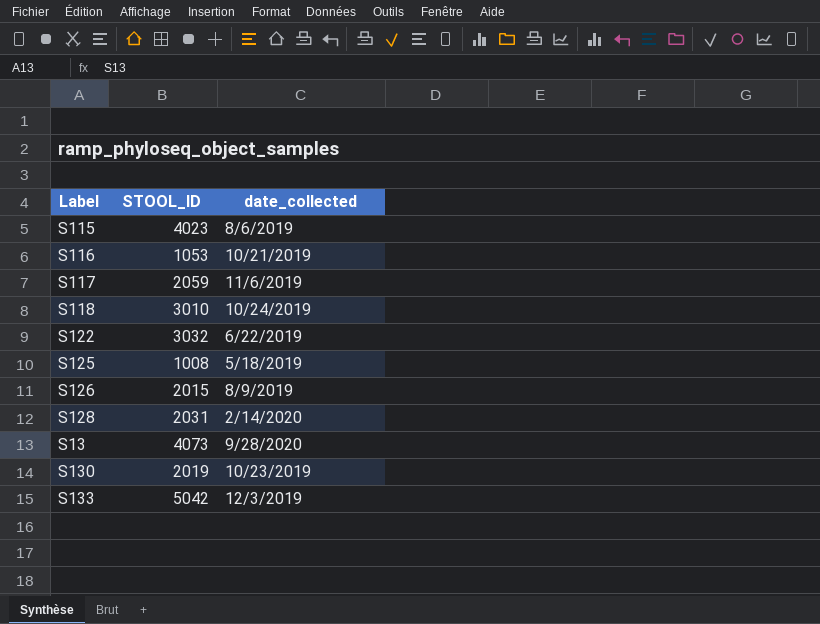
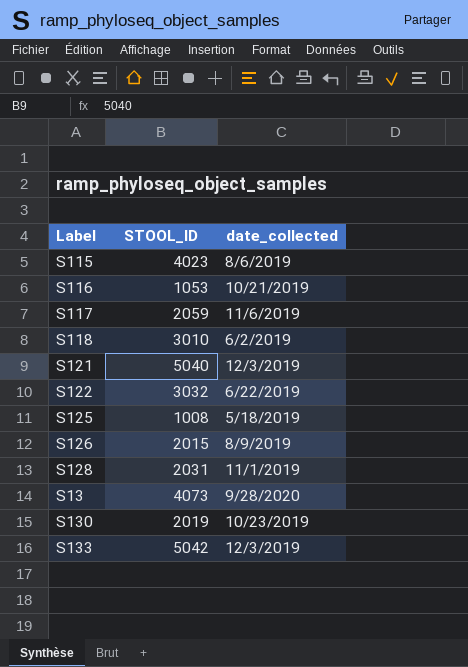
S118 | date_collected: 10/24/2019 -> 6/2/2019
row S121: none -> 5040 | 12/3/2019
S128 | date_collected: 2/14/2020 -> 11/1/2019

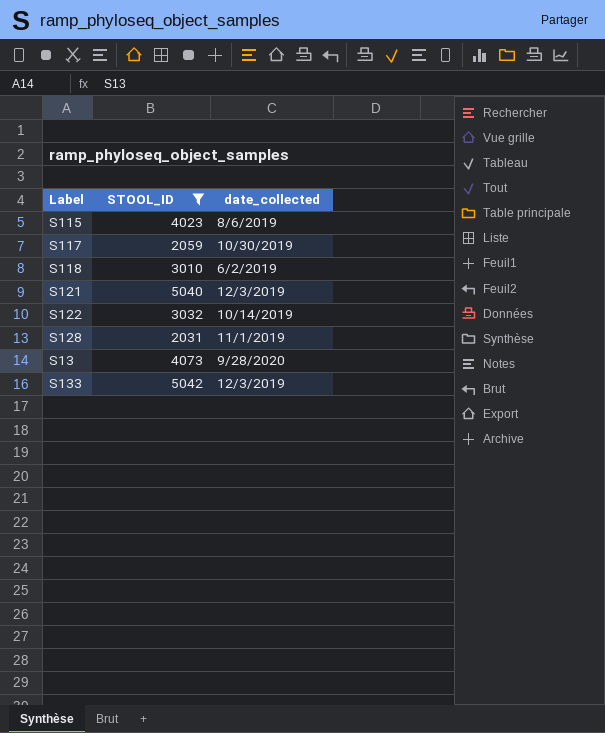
filter: none -> STOOL_ID >= 2031
S117 | date_collected: 11/6/2019 -> 10/30/2019
S122 | date_collected: 6/22/2019 -> 10/14/2019

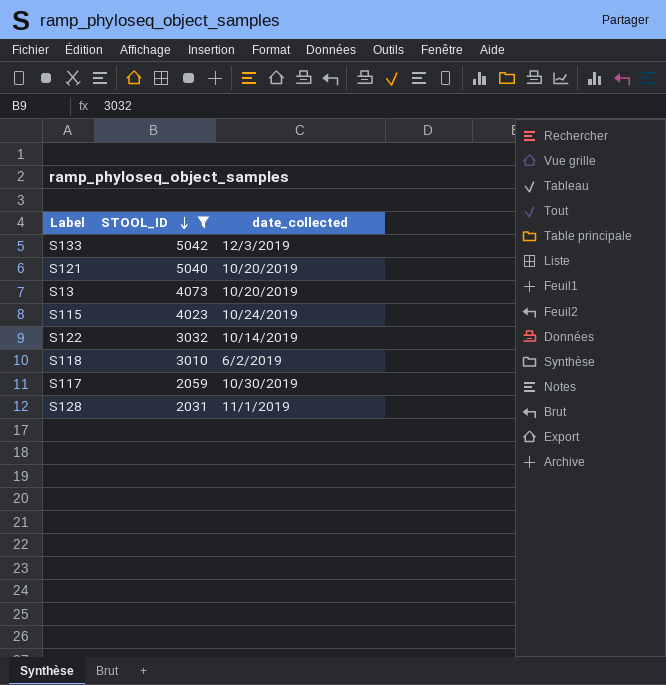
row order: none -> STOOL_ID descending
S121 | date_collected: 12/3/2019 -> 10/20/2019
S13 | date_collected: 9/28/2020 -> 10/20/2019
S115 | date_collected: 8/6/2019 -> 10/24/2019

